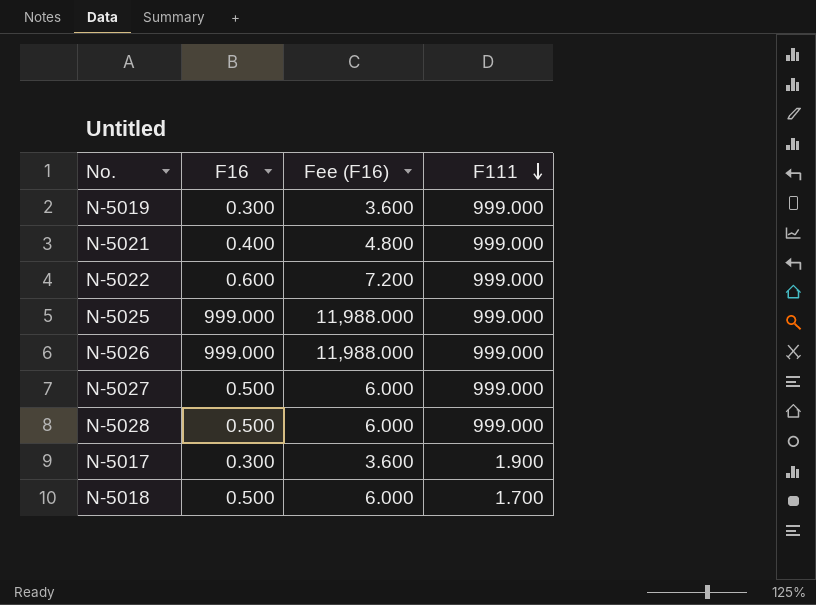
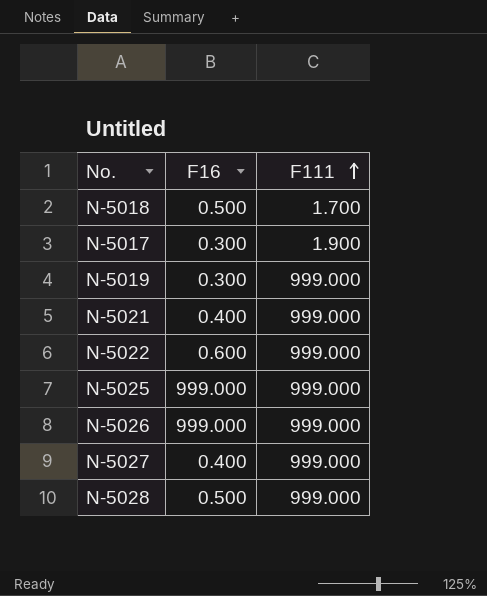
row order: F111 descending -> F111 ascending
column Fee (F16) | formula: [F16] * 12 -> none
N-5027 | F16: 0.500 -> 0.400

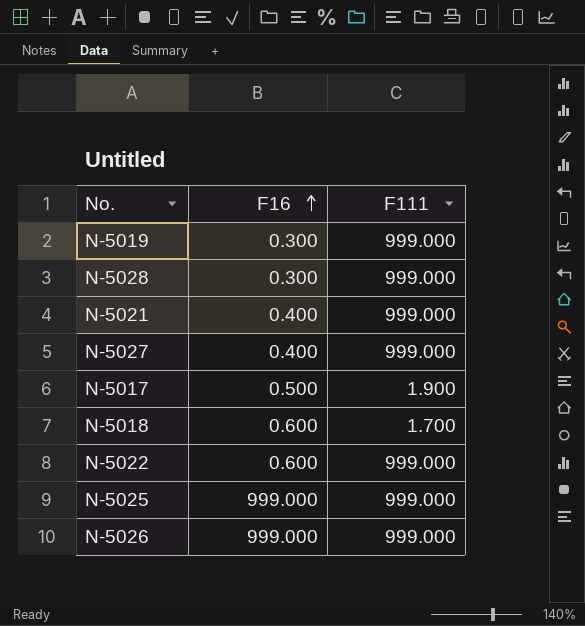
row order: F111 ascending -> F16 ascending
N-5028 | F16: 0.500 -> 0.300
N-5017 | F16: 0.300 -> 0.500
N-5018 | F16: 0.500 -> 0.600

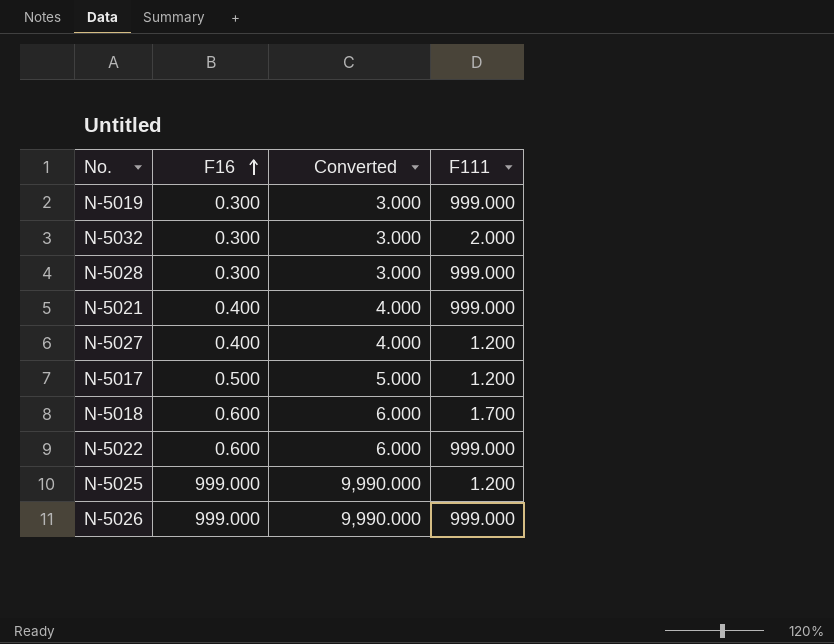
column Converted | formula: none -> [F16] * 10
row N-5032: none -> 0.300 | 3.000 | 2.000
N-5027 | F111: 999.000 -> 1.200
N-5017 | F111: 1.900 -> 1.200
N-5025 | F111: 999.000 -> 1.200

